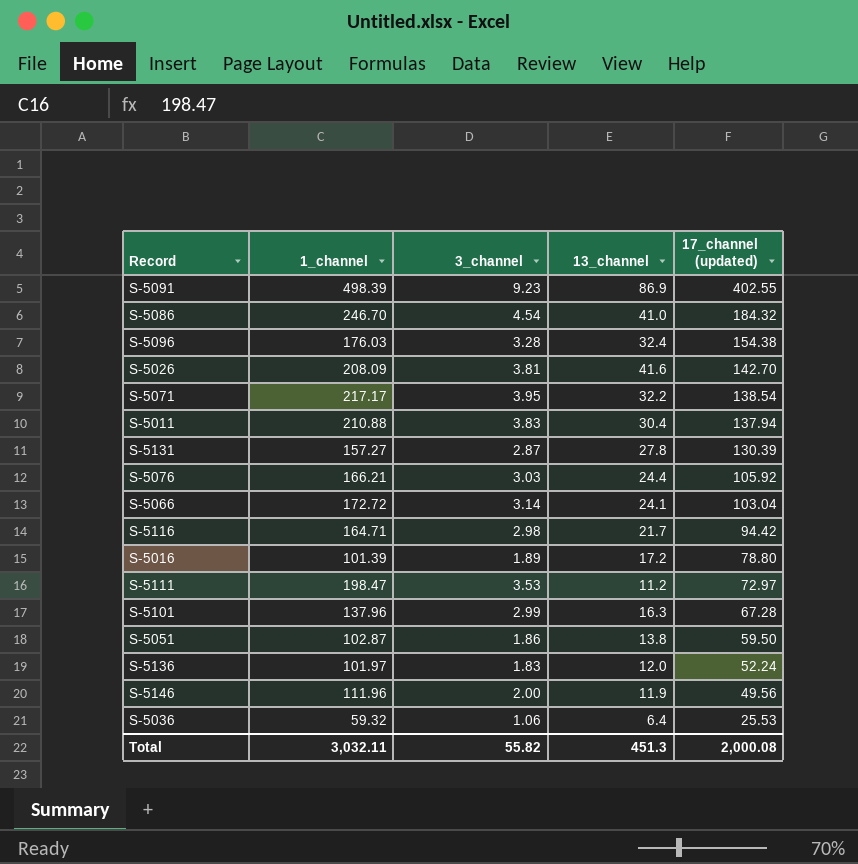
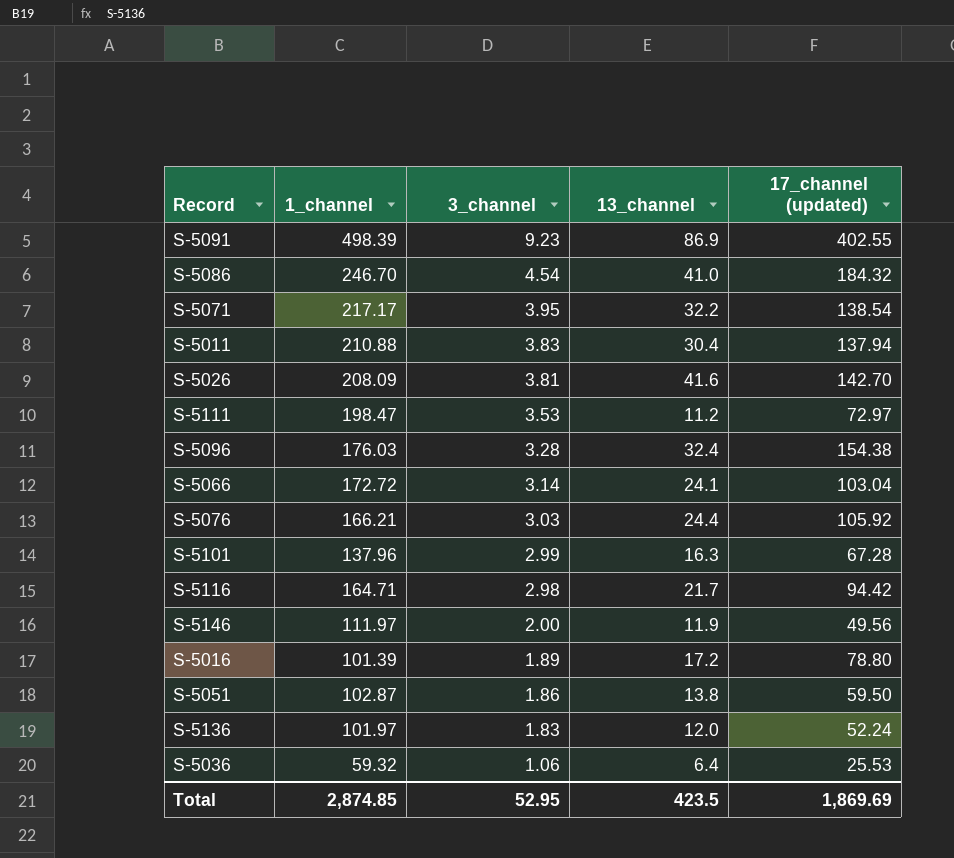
row order: 17_channel (updated) descending -> 3_channel descending
row S-5131: 157.27 | 2.87 | 27.8 | 130.39 -> none
S-5146 | 1_channel: 111.96 -> 111.97
Total | 1_channel: 3,032.11 -> 2,874.85
Total | 3_channel: 55.82 -> 52.95
Total | 13_channel: 451.3 -> 423.5
Total | 17_channel (updated): 2,000.08 -> 1,869.69

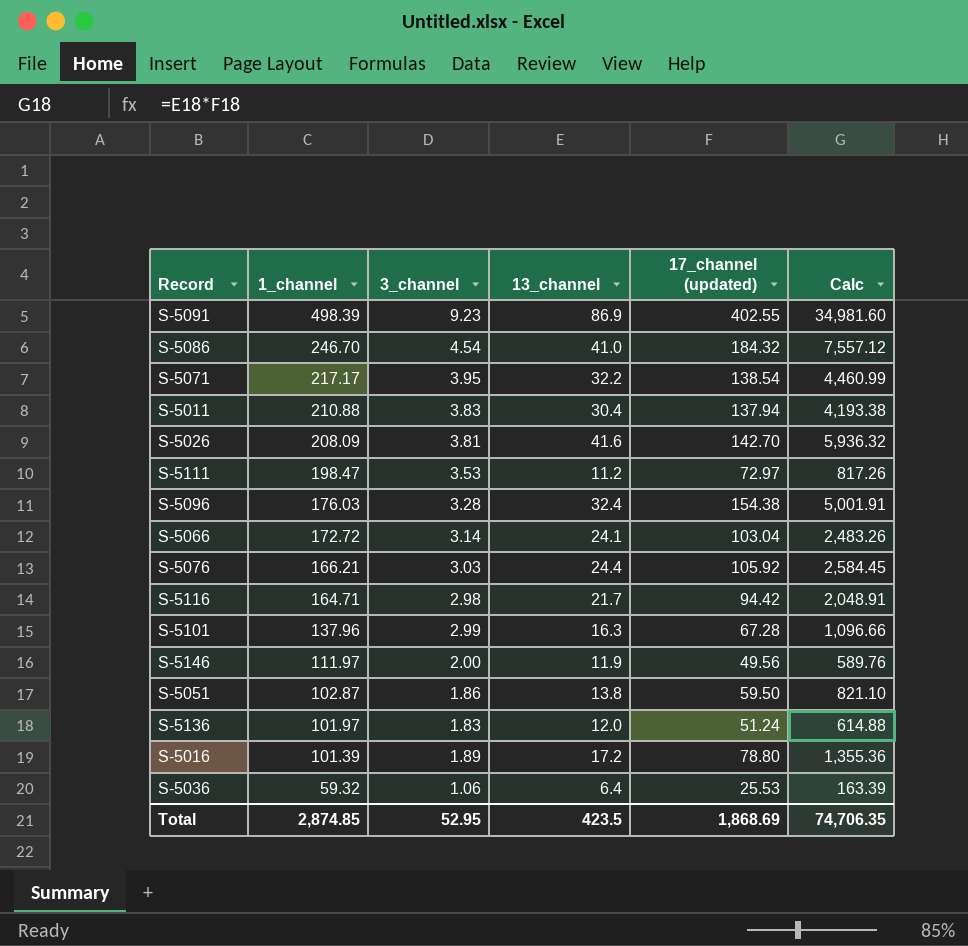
row order: 3_channel descending -> 1_channel descending
column Calc | formula: none -> [13_channel] * [17_channel (updated)]
S-5136 | 17_channel (updated): 52.24 -> 51.24
Total | 17_channel (updated): 1,869.69 -> 1,868.69

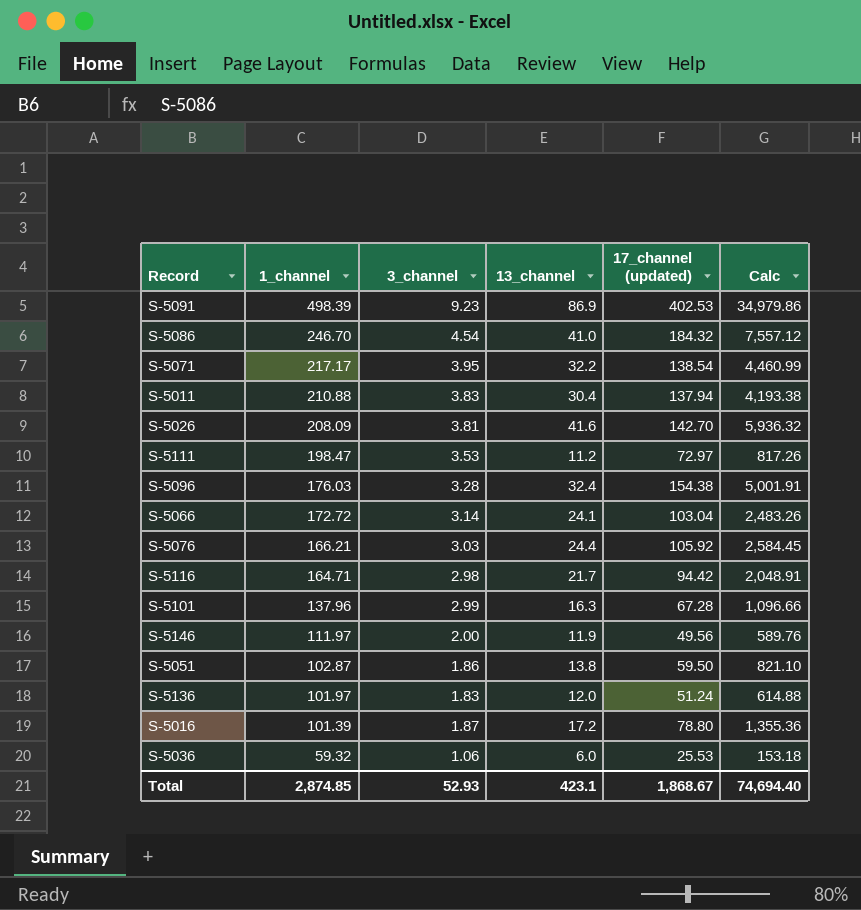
S-5091 | 17_channel (updated): 402.55 -> 402.53
S-5091 | Calc: 34,981.60 -> 34,979.86
S-5016 | 3_channel: 1.89 -> 1.87
S-5036 | 13_channel: 6.4 -> 6.0
S-5036 | Calc: 163.39 -> 153.18
Total | 3_channel: 52.95 -> 52.93
Total | 13_channel: 423.5 -> 423.1
Total | 17_channel (updated): 1,868.69 -> 1,868.67
Total | Calc: 74,706.35 -> 74,694.40

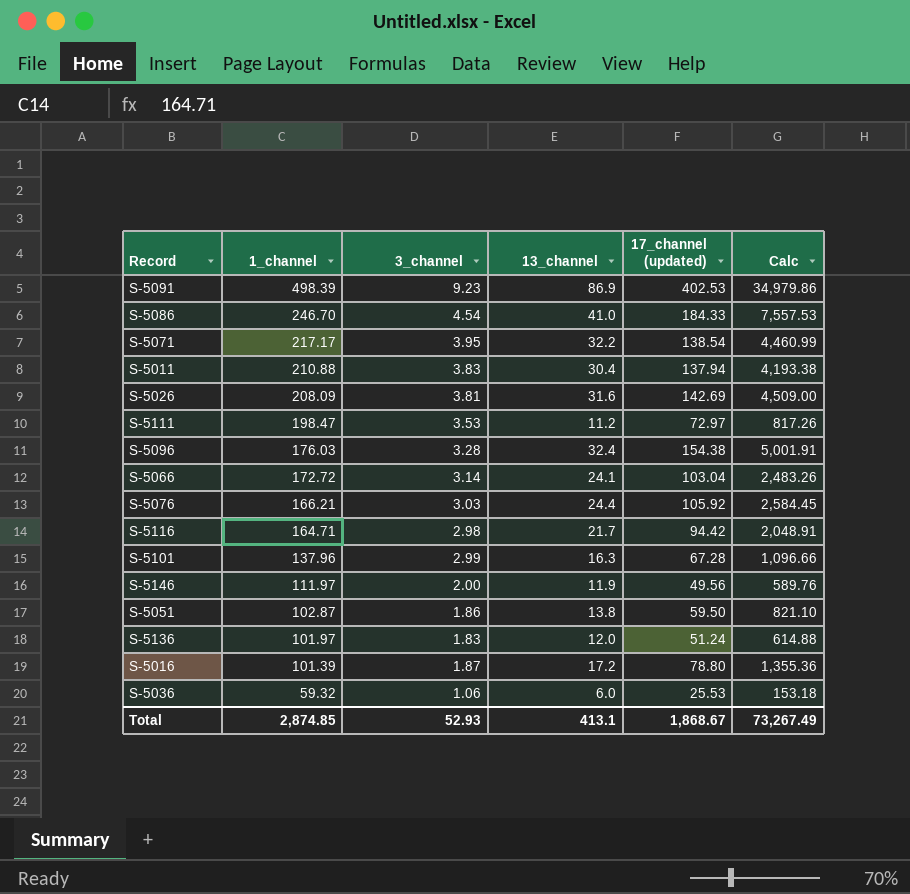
S-5086 | 17_channel (updated): 184.32 -> 184.33
S-5086 | Calc: 7,557.12 -> 7,557.53
S-5026 | 13_channel: 41.6 -> 31.6
S-5026 | 17_channel (updated): 142.70 -> 142.69
S-5026 | Calc: 5,936.32 -> 4,509.00
Total | 13_channel: 423.1 -> 413.1
Total | Calc: 74,694.40 -> 73,267.49

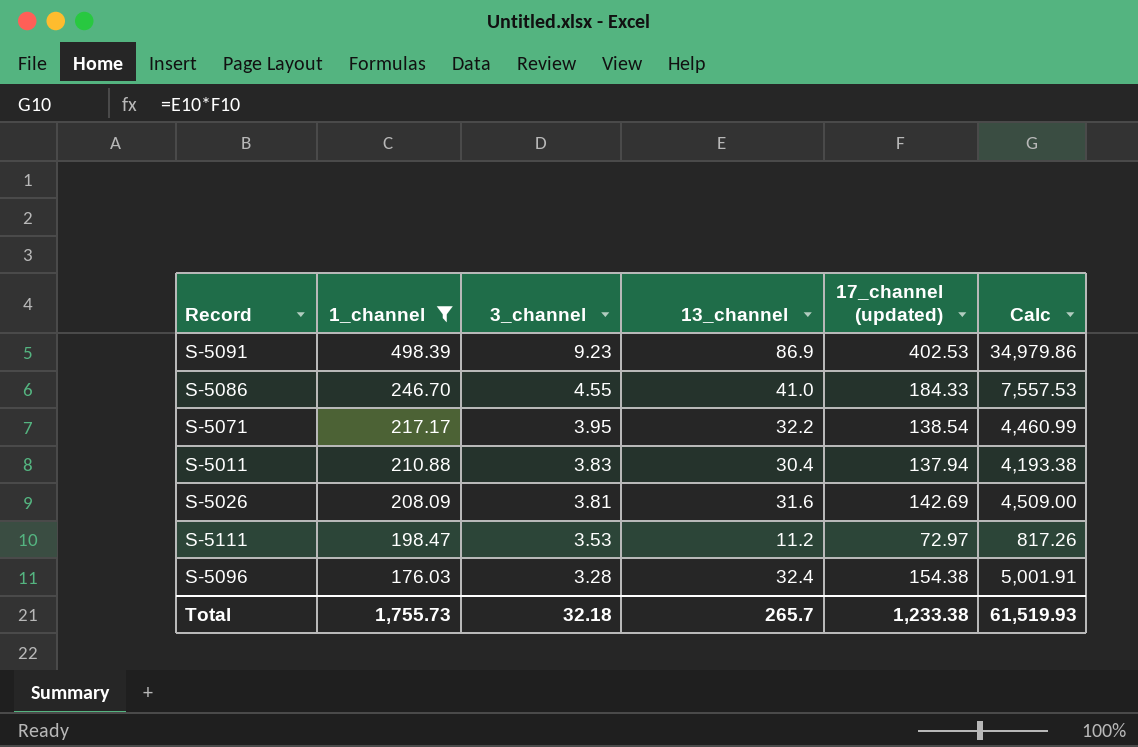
filter: none -> 1_channel >= 176.03
S-5086 | 3_channel: 4.54 -> 4.55
Total | 1_channel: 2,874.85 -> 1,755.73
Total | 3_channel: 52.93 -> 32.18
Total | 13_channel: 413.1 -> 265.7
Total | 17_channel (updated): 1,868.67 -> 1,233.38
Total | Calc: 73,267.49 -> 61,519.93

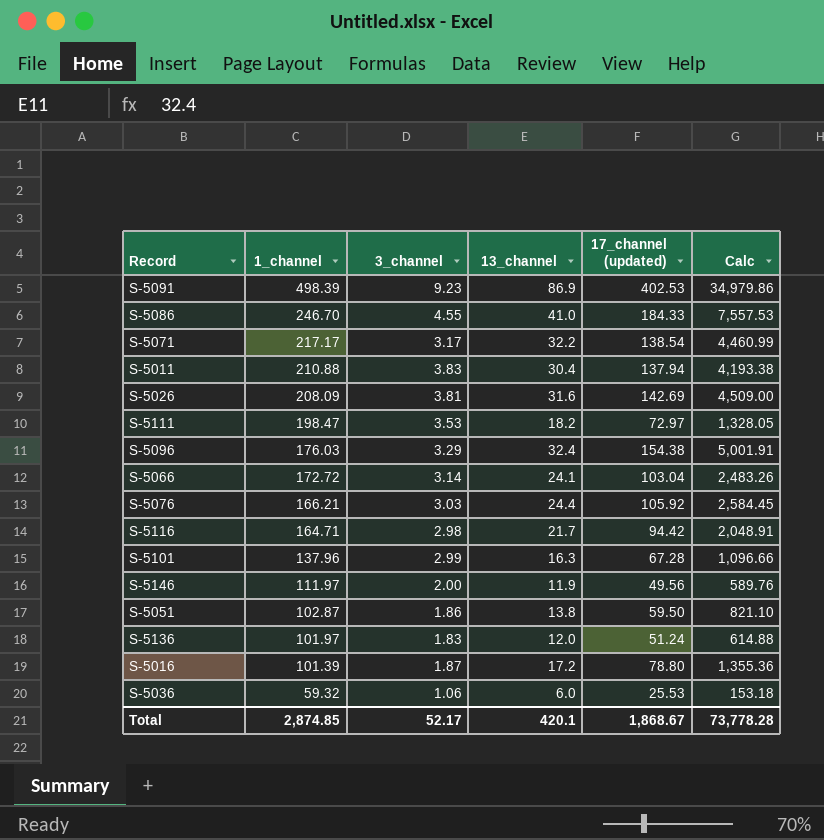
filter: 1_channel >= 176.03 -> none
S-5071 | 3_channel: 3.95 -> 3.17
S-5111 | 13_channel: 11.2 -> 18.2
S-5111 | Calc: 817.26 -> 1,328.05
S-5096 | 3_channel: 3.28 -> 3.29
Total | 1_channel: 1,755.73 -> 2,874.85
Total | 3_channel: 32.18 -> 52.17
Total | 13_channel: 265.7 -> 420.1
Total | 17_channel (updated): 1,233.38 -> 1,868.67
Total | Calc: 61,519.93 -> 73,778.28

